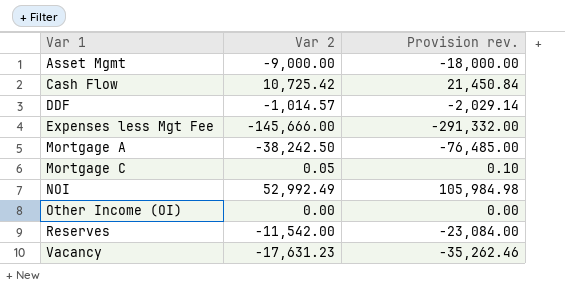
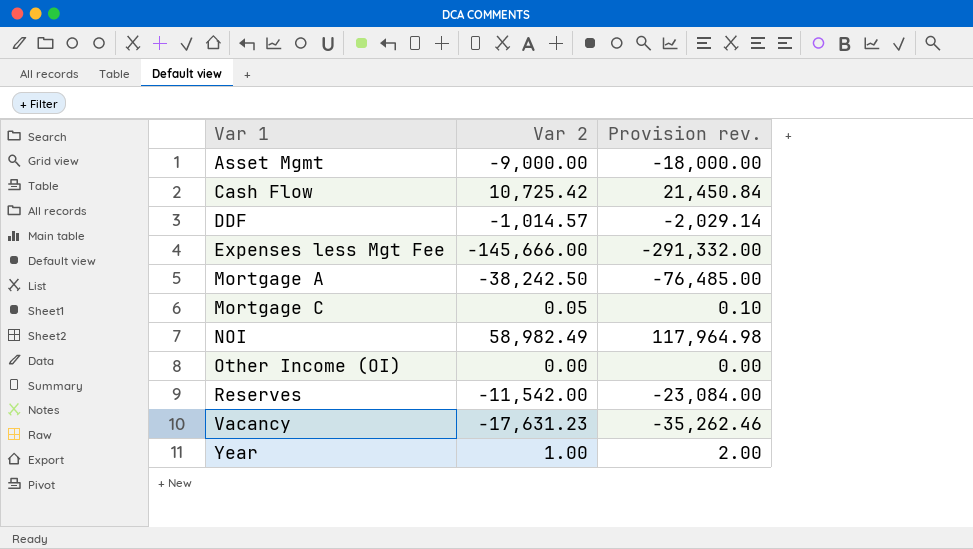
NOI | Var 2: 52,992.49 -> 58,982.49
NOI | Provision rev.: 105,984.98 -> 117,964.98
row Year: none -> 1.00 | 2.00

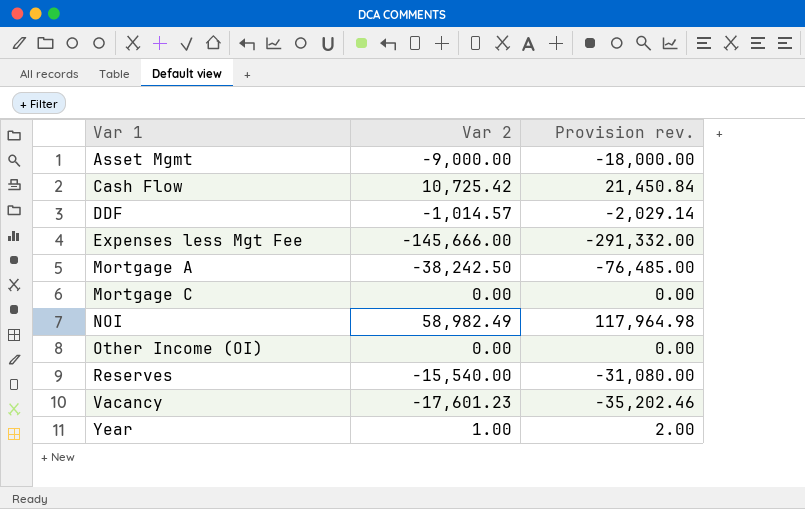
Mortgage C | Var 2: 0.05 -> 0.00
Mortgage C | Provision rev.: 0.10 -> 0.00
Reserves | Var 2: -11,542.00 -> -15,540.00
Reserves | Provision rev.: -23,084.00 -> -31,080.00
Vacancy | Var 2: -17,631.23 -> -17,601.23
Vacancy | Provision rev.: -35,262.46 -> -35,202.46

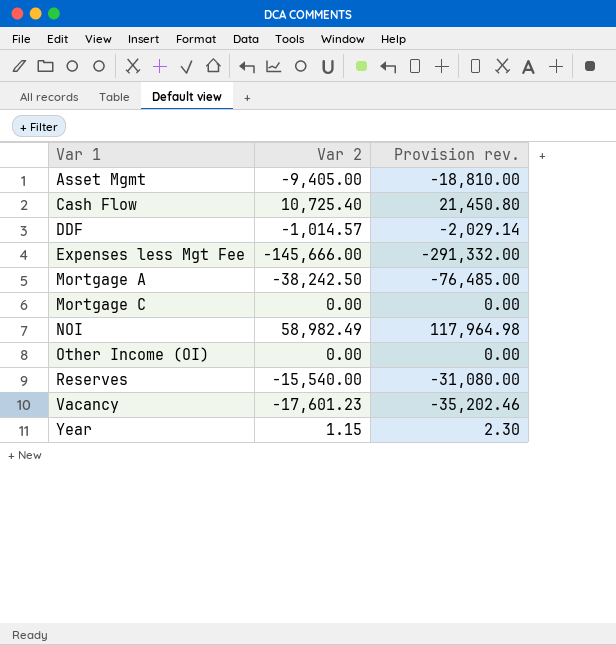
Asset Mgmt | Var 2: -9,000.00 -> -9,405.00
Asset Mgmt | Provision rev.: -18,000.00 -> -18,810.00
Cash Flow | Var 2: 10,725.42 -> 10,725.40
Cash Flow | Provision rev.: 21,450.84 -> 21,450.80
Year | Var 2: 1.00 -> 1.15
Year | Provision rev.: 2.00 -> 2.30

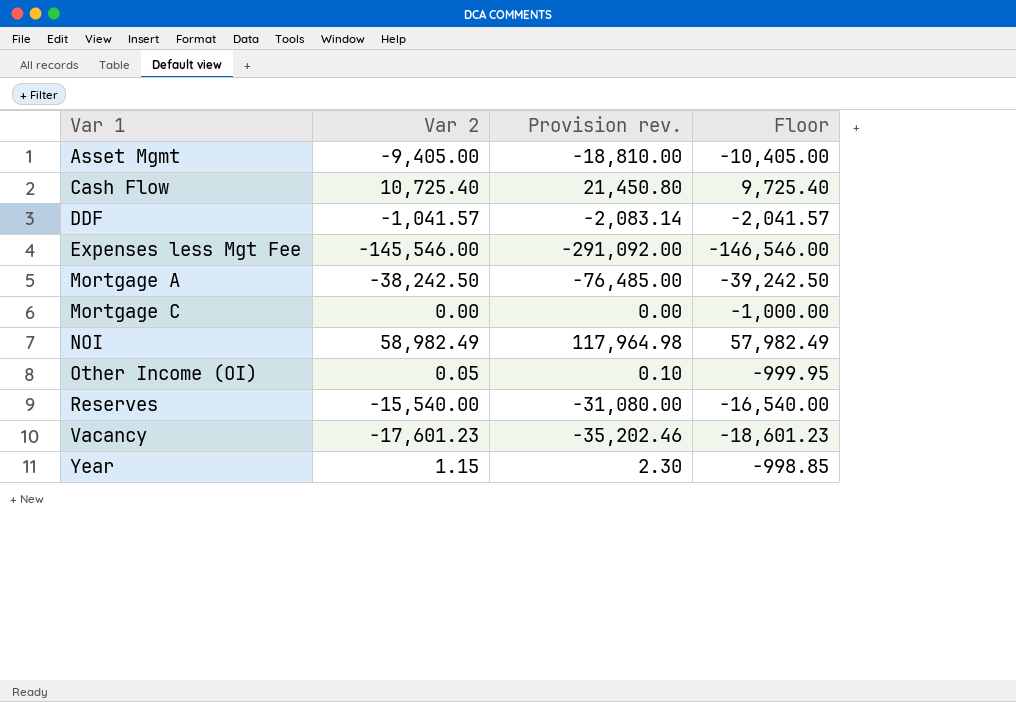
column Floor | formula: none -> [Var 2] - 1000
DDF | Var 2: -1,014.57 -> -1,041.57
DDF | Provision rev.: -2,029.14 -> -2,083.14
Expenses less Mgt Fee | Var 2: -145,666.00 -> -145,546.00
Expenses less Mgt Fee | Provision rev.: -291,332.00 -> -291,092.00
Other Income (OI) | Var 2: 0.00 -> 0.05
Other Income (OI) | Provision rev.: 0.00 -> 0.10

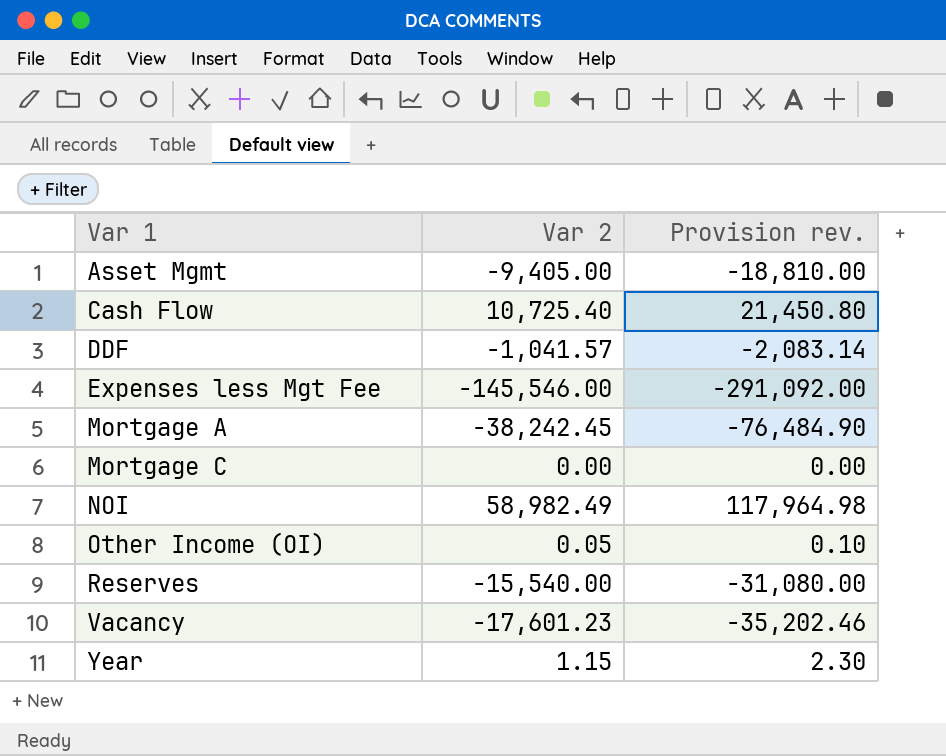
column Floor | formula: [Var 2] - 1000 -> none
Mortgage A | Var 2: -38,242.50 -> -38,242.45
Mortgage A | Provision rev.: -76,485.00 -> -76,484.90

